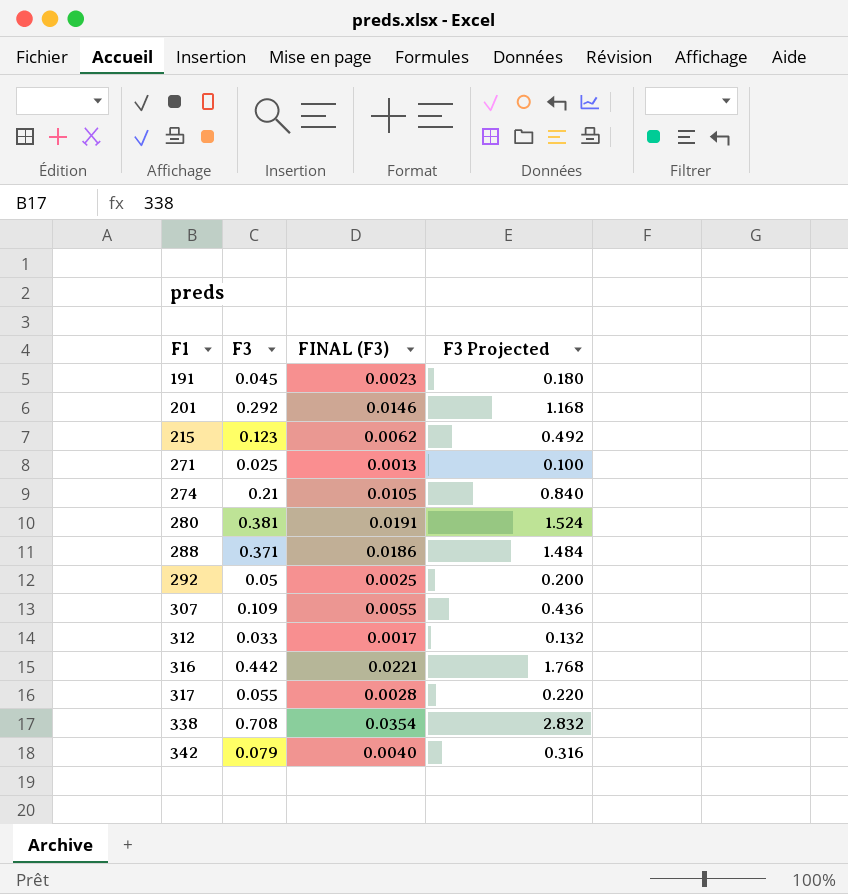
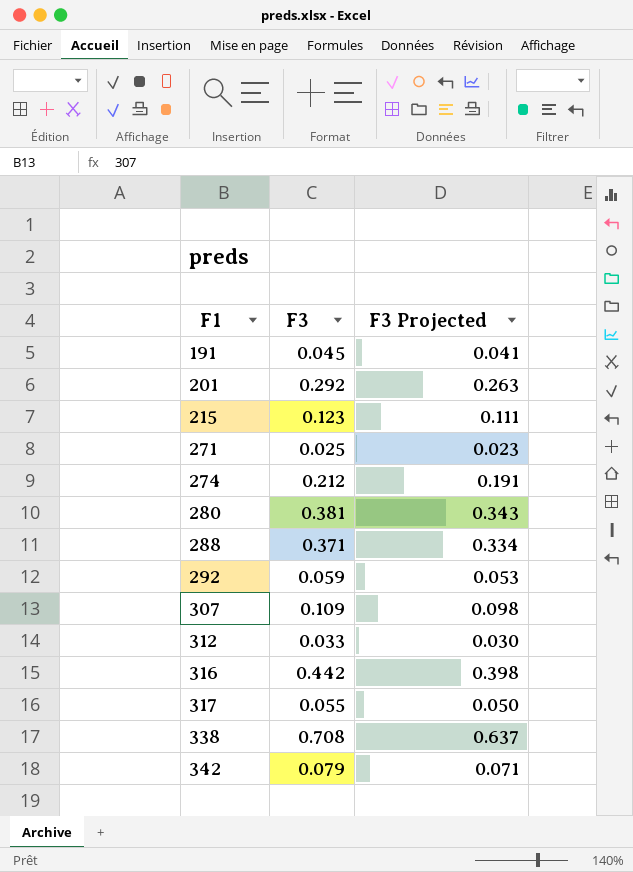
column FINAL (F3) | formula: [F3] * 0.05 -> none
column F3 Projected | formula: [F3] * 4 -> [F3] * 0.9
274 | F3: 0.21 -> 0.212
292 | F3: 0.05 -> 0.059

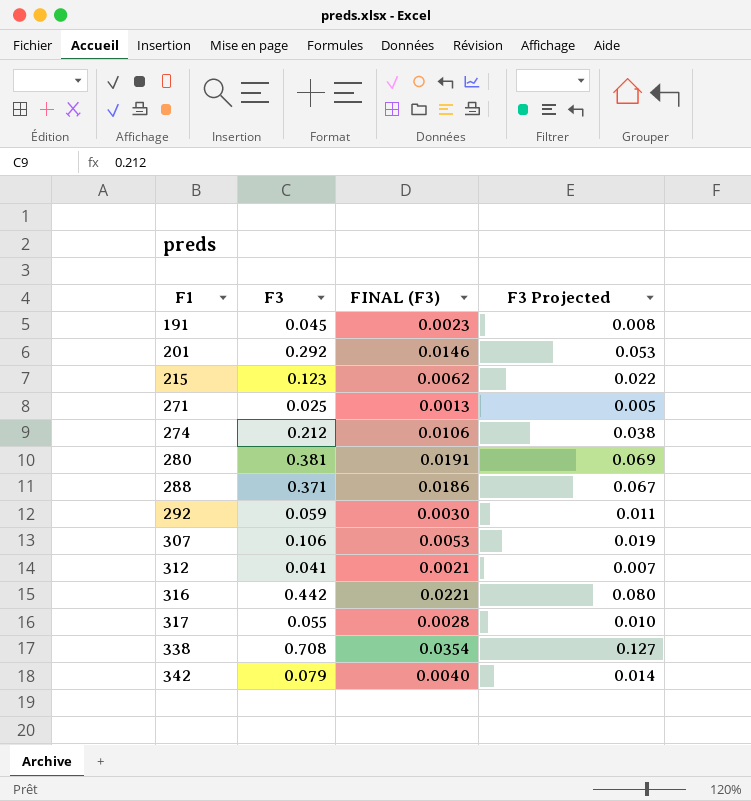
column FINAL (F3) | formula: none -> [F3] * 0.05
column F3 Projected | formula: [F3] * 0.9 -> [F3] * 0.18
307 | F3: 0.109 -> 0.106
312 | F3: 0.033 -> 0.041

